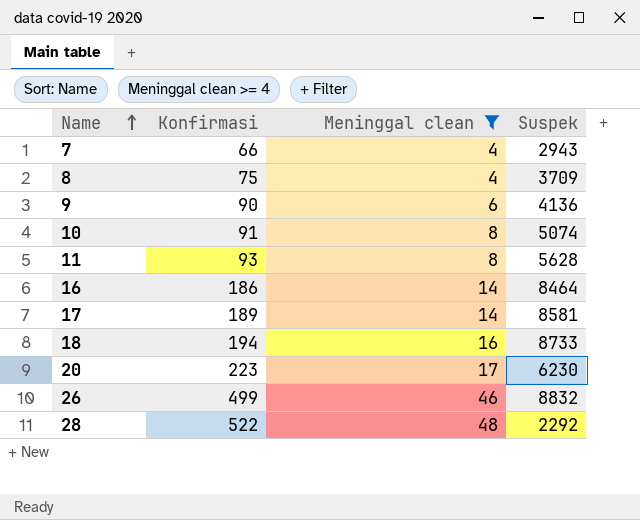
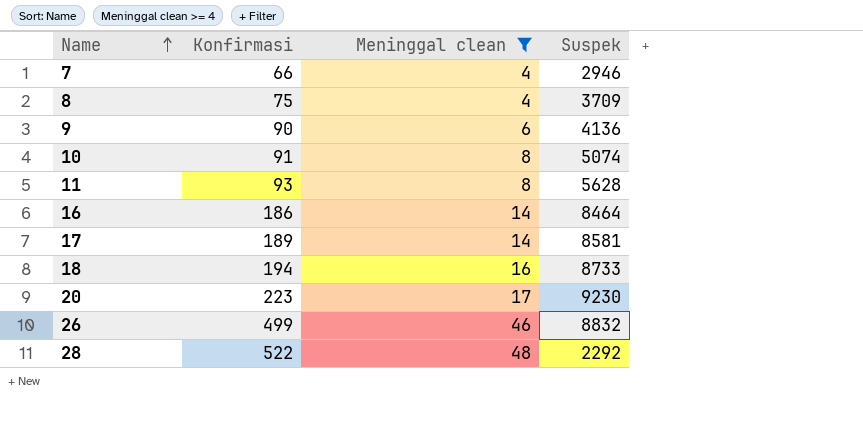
7 | Suspek: 2943 -> 2946
20 | Suspek: 6230 -> 9230

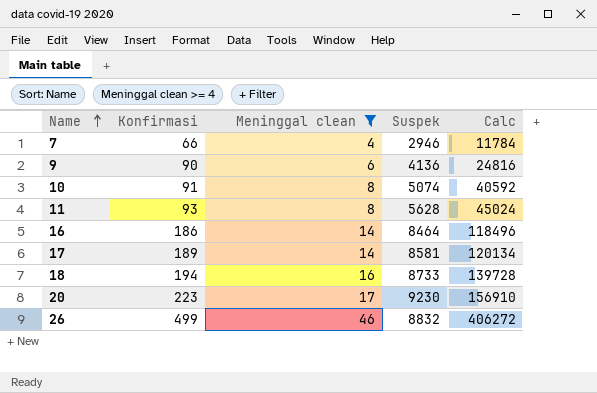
column Calc | formula: none -> [Meninggal clean] * [Suspek]
row 8: 75 | 4 | 3709 -> none
row 28: 522 | 48 | 2292 -> none

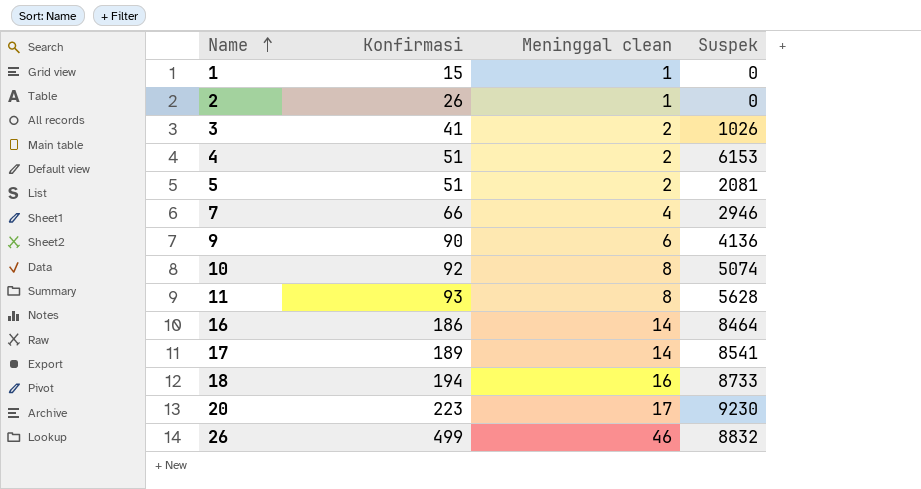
filter: Meninggal clean >= 4 -> none
column Calc | formula: [Meninggal clean] * [Suspek] -> none
10 | Konfirmasi: 91 -> 92
17 | Suspek: 8581 -> 8541

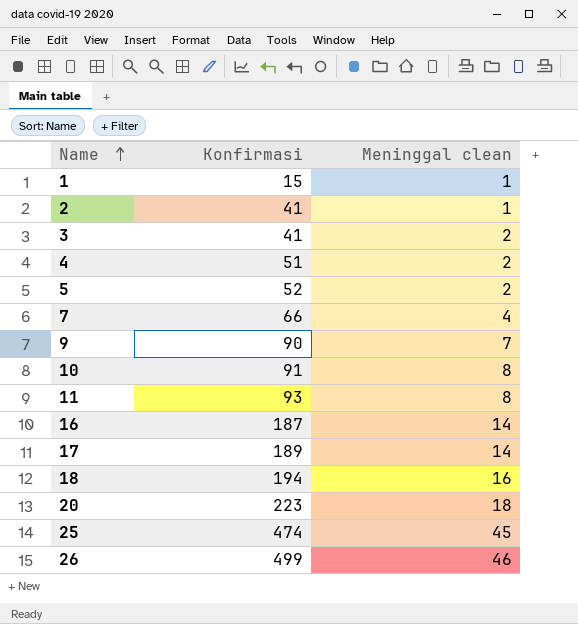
column Suspek | position: 4 -> none
2 | Konfirmasi: 26 -> 41
5 | Konfirmasi: 51 -> 52
9 | Meninggal clean: 6 -> 7
10 | Konfirmasi: 92 -> 91
16 | Konfirmasi: 186 -> 187
20 | Meninggal clean: 17 -> 18
row 25: none -> 474 | 45

